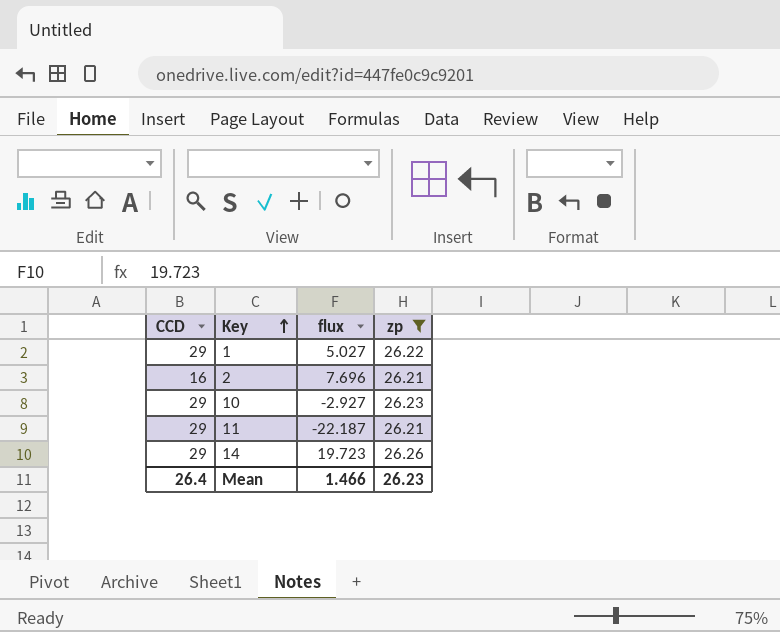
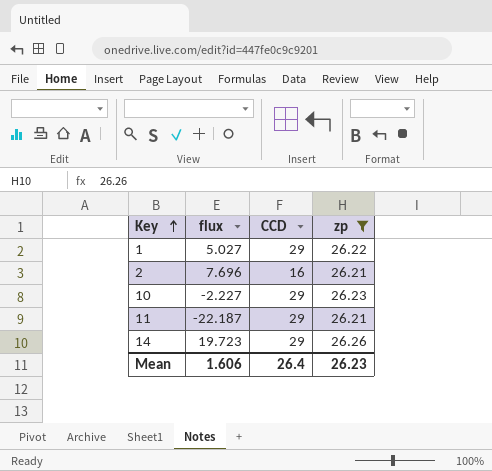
column CCD | position: 1 -> 3
10 | flux: -2.927 -> -2.227
Mean | flux: 1.466 -> 1.606

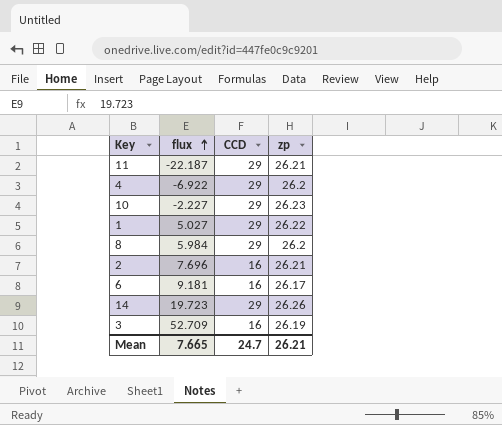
filter: zp >= 26.21 -> none
row order: Key ascending -> flux ascending
Mean | flux: 1.606 -> 7.665
Mean | CCD: 26.4 -> 24.7
Mean | zp: 26.23 -> 26.21

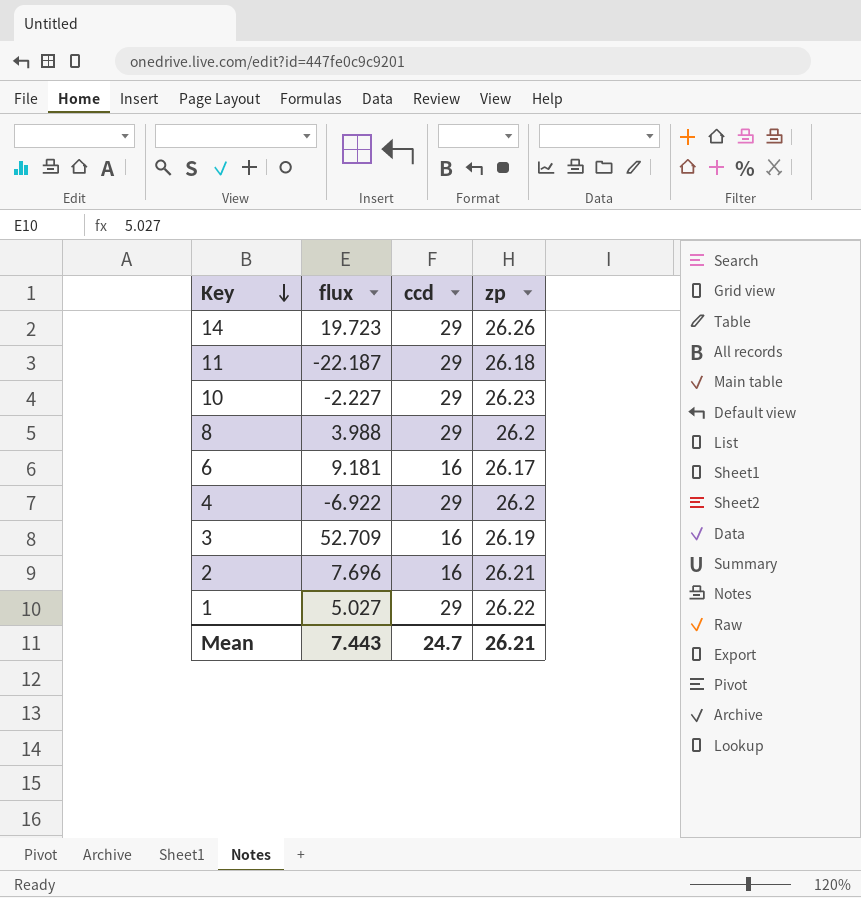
row order: flux ascending -> Key descending
column name: CCD -> ccd
11 | zp: 26.21 -> 26.18
8 | flux: 5.984 -> 3.988
Mean | flux: 7.665 -> 7.443

